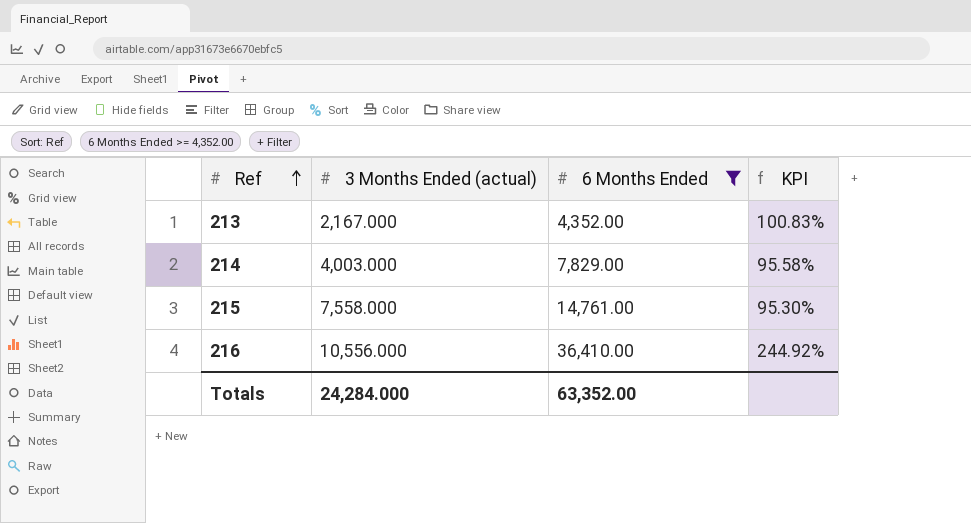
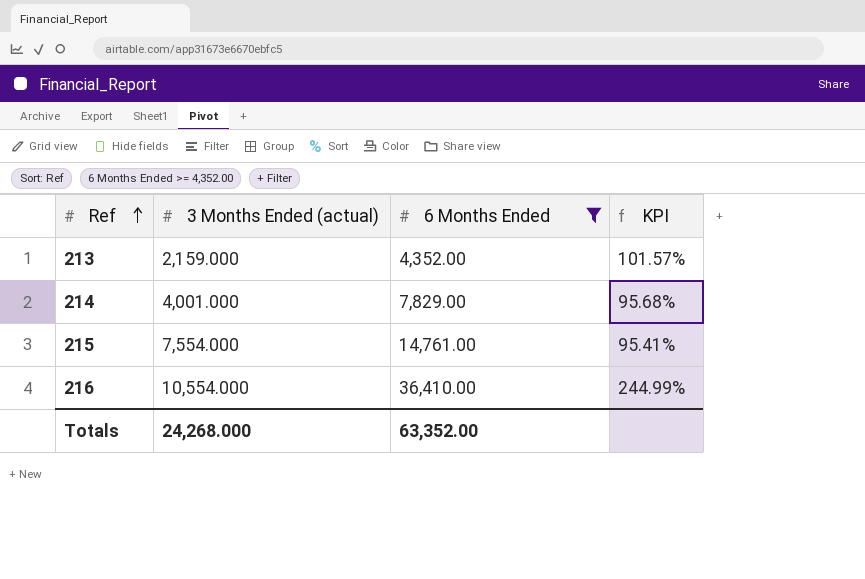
213 | 3 Months Ended (actual): 2,167.000 -> 2,159.000
213 | KPI: 100.83% -> 101.57%
214 | 3 Months Ended (actual): 4,003.000 -> 4,001.000
214 | KPI: 95.58% -> 95.68%
215 | 3 Months Ended (actual): 7,558.000 -> 7,554.000
215 | KPI: 95.30% -> 95.41%
216 | 3 Months Ended (actual): 10,556.000 -> 10,554.000
216 | KPI: 244.92% -> 244.99%
Totals | 3 Months Ended (actual): 24,284.000 -> 24,268.000

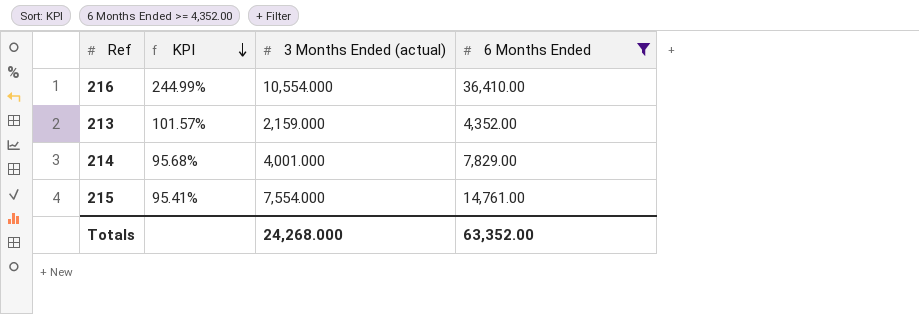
row order: Ref ascending -> KPI descending
column KPI | position: 4 -> 2

